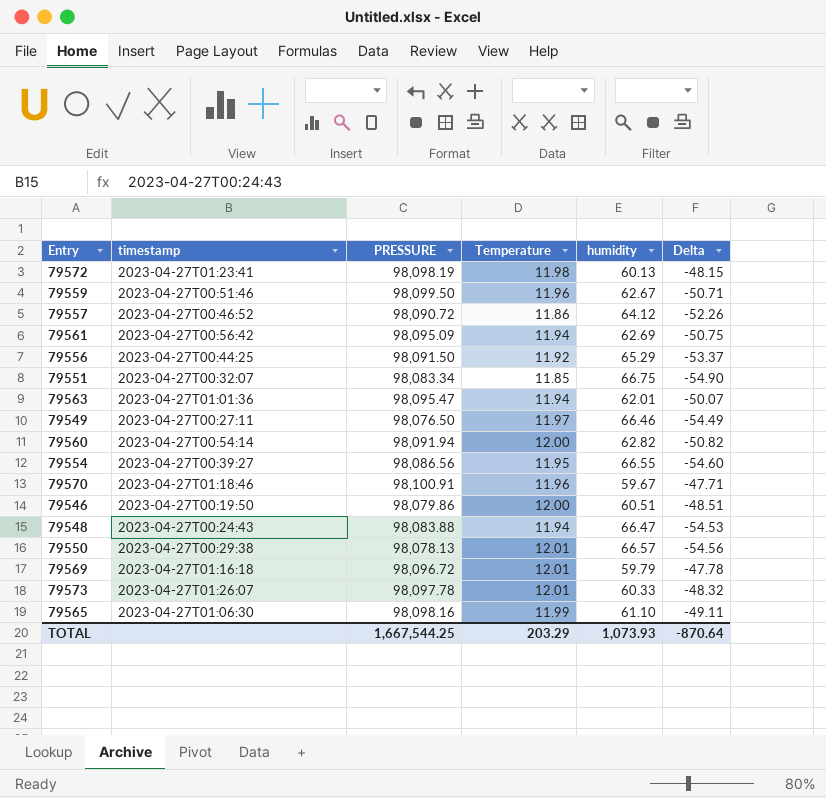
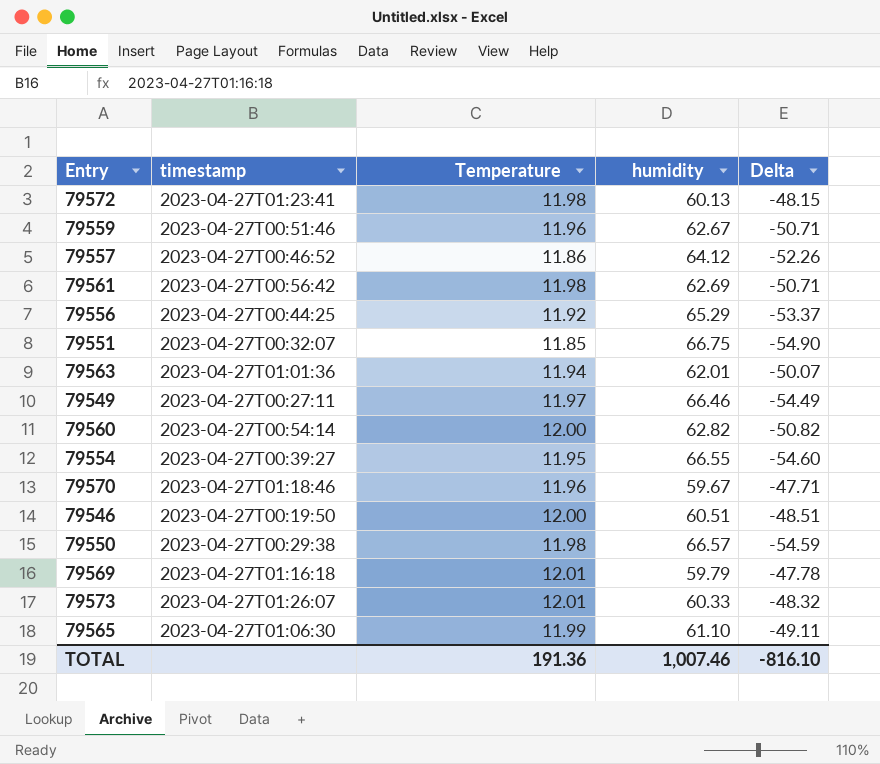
column PRESSURE | position: 3 -> none
row 79548: 2023-04-27T00:24:43 | 98,083.88 | 11.94 | 66.47 | -54.53 -> none
79561 | Temperature: 11.94 -> 11.98
79561 | Delta: -50.75 -> -50.71
79550 | Temperature: 12.01 -> 11.98
79550 | Delta: -54.56 -> -54.59
TOTAL | Temperature: 203.29 -> 191.36
TOTAL | humidity: 1,073.93 -> 1,007.46
TOTAL | Delta: -870.64 -> -816.10

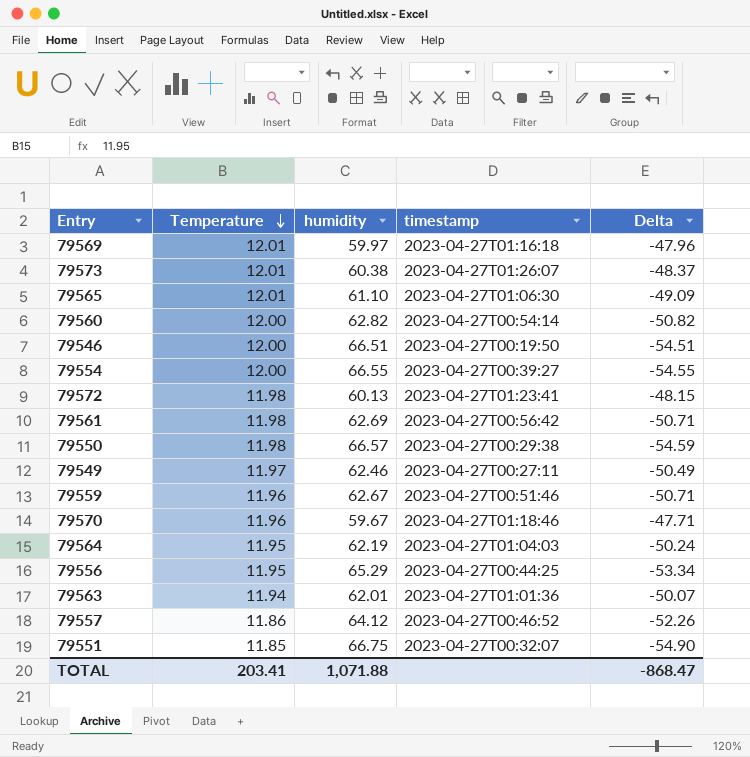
row order: none -> Temperature descending
column timestamp | position: 2 -> 4
79569 | humidity: 59.79 -> 59.97
79569 | Delta: -47.78 -> -47.96
79573 | humidity: 60.33 -> 60.38
79573 | Delta: -48.32 -> -48.37
79565 | Temperature: 11.99 -> 12.01
79565 | Delta: -49.11 -> -49.09
79546 | humidity: 60.51 -> 66.51
79546 | Delta: -48.51 -> -54.51
79554 | Temperature: 11.95 -> 12.00
79554 | Delta: -54.60 -> -54.55
79549 | humidity: 66.46 -> 62.46
79549 | Delta: -54.49 -> -50.49
row 79564: none -> 11.95 | 62.19 | 2023-04-27T01:04:03 | -50.24
79556 | Temperature: 11.92 -> 11.95
79556 | Delta: -53.37 -> -53.34
TOTAL | Temperature: 191.36 -> 203.41
TOTAL | humidity: 1,007.46 -> 1,071.88
TOTAL | Delta: -816.10 -> -868.47

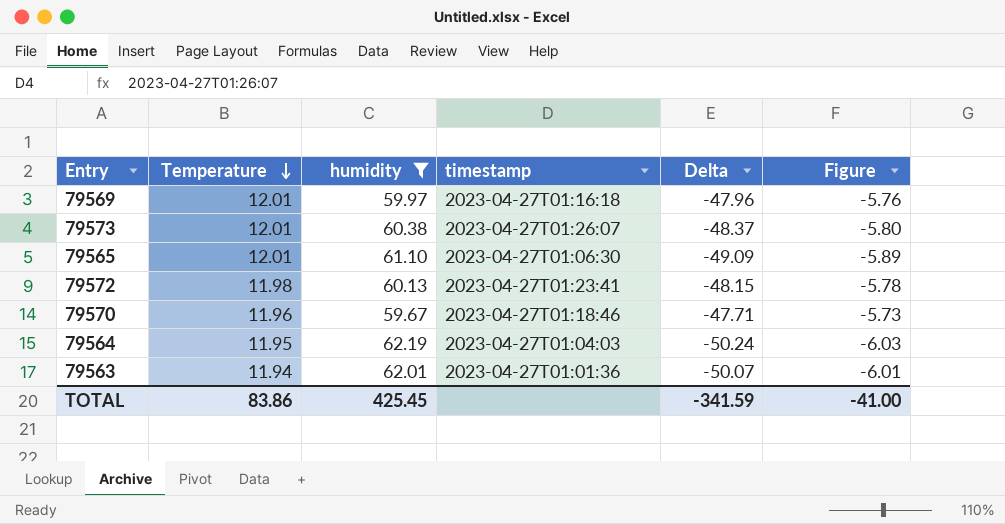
filter: none -> humidity <= 62.19
column Figure | formula: none -> [Delta] * 0.12
TOTAL | Temperature: 203.41 -> 83.86
TOTAL | humidity: 1,071.88 -> 425.45
TOTAL | Delta: -868.47 -> -341.59

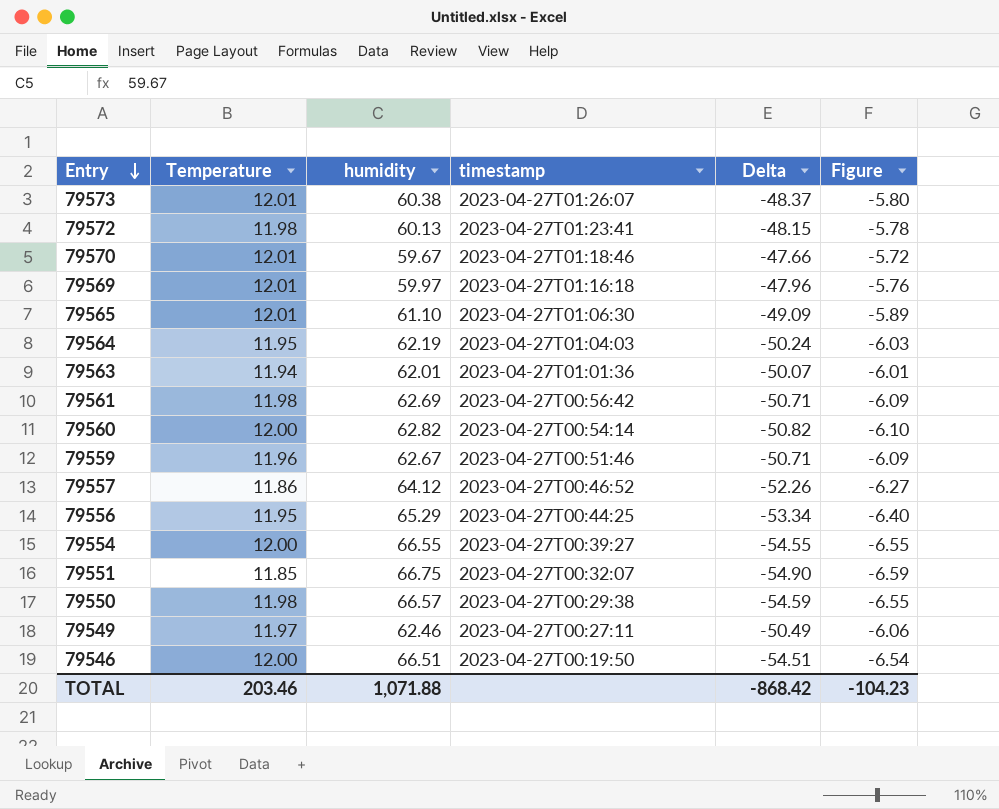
filter: humidity <= 62.19 -> none
row order: Temperature descending -> Entry descending
79570 | Temperature: 11.96 -> 12.01
79570 | Delta: -47.71 -> -47.66
79570 | Figure: -5.73 -> -5.72
TOTAL | Temperature: 83.86 -> 203.46
TOTAL | humidity: 425.45 -> 1,071.88
TOTAL | Delta: -341.59 -> -868.42
TOTAL | Figure: -41.00 -> -104.23

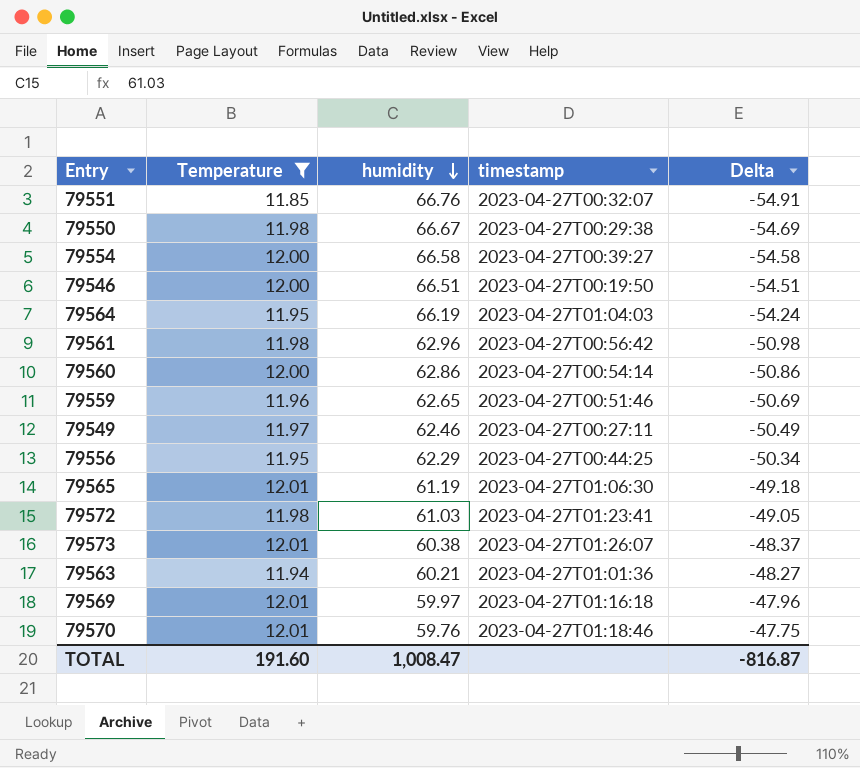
filter: none -> Temperature != 11.86
row order: Entry descending -> humidity descending
column Figure | formula: [Delta] * 0.12 -> none
79551 | humidity: 66.75 -> 66.76
79551 | Delta: -54.90 -> -54.91
79550 | humidity: 66.57 -> 66.67
79550 | Delta: -54.59 -> -54.69
79554 | humidity: 66.55 -> 66.58
79554 | Delta: -54.55 -> -54.58
79564 | humidity: 62.19 -> 66.19
79564 | Delta: -50.24 -> -54.24
79561 | humidity: 62.69 -> 62.96
79561 | Delta: -50.71 -> -50.98
79560 | humidity: 62.82 -> 62.86
79560 | Delta: -50.82 -> -50.86
79559 | humidity: 62.67 -> 62.65
79559 | Delta: -50.71 -> -50.69
79556 | humidity: 65.29 -> 62.29
79556 | Delta: -53.34 -> -50.34
79565 | humidity: 61.10 -> 61.19
79565 | Delta: -49.09 -> -49.18
79572 | humidity: 60.13 -> 61.03
79572 | Delta: -48.15 -> -49.05
79563 | humidity: 62.01 -> 60.21
79563 | Delta: -50.07 -> -48.27
79570 | humidity: 59.67 -> 59.76
79570 | Delta: -47.66 -> -47.75
TOTAL | Temperature: 203.46 -> 191.60
TOTAL | humidity: 1,071.88 -> 1,008.47
TOTAL | Delta: -868.42 -> -816.87

